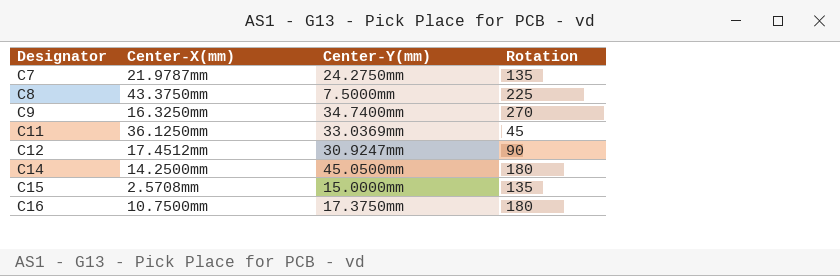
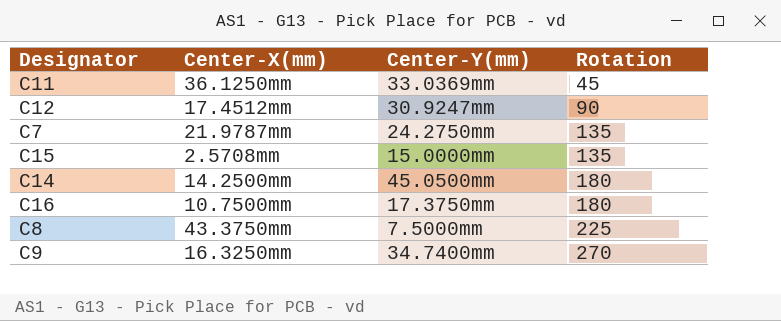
row order: Designator ascending -> Rotation ascending

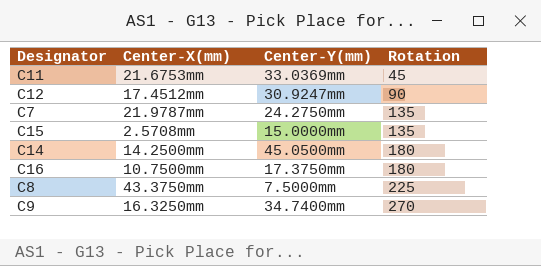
C11 | Center-X(mm): 36.1250mm -> 21.6753mm

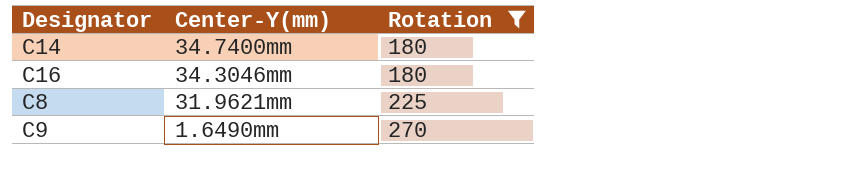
filter: none -> Rotation >= 180
column Center-X(mm) | position: 2 -> none
C14 | Center-Y(mm): 45.0500mm -> 34.7400mm
C16 | Center-Y(mm): 17.3750mm -> 34.3046mm
C8 | Center-Y(mm): 7.5000mm -> 31.9621mm
C9 | Center-Y(mm): 34.7400mm -> 1.6490mm

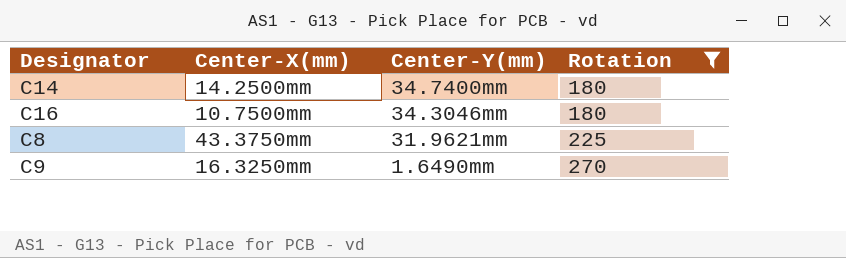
column Center-X(mm) | position: none -> 2

